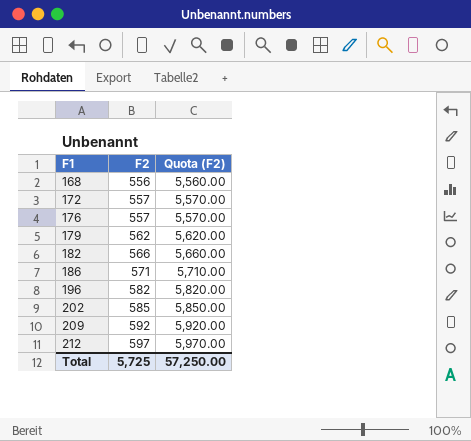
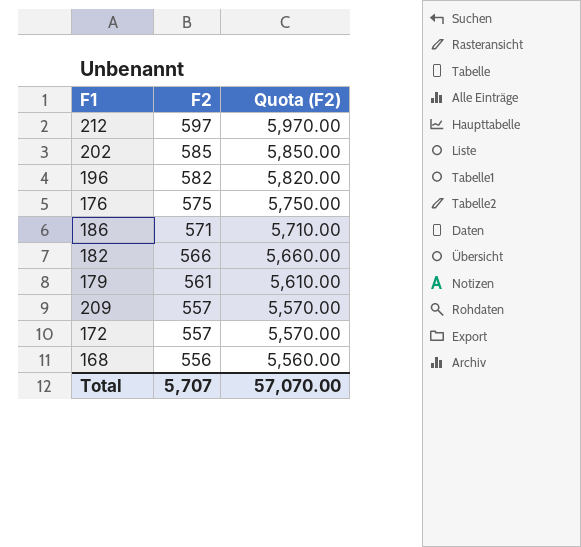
row order: F1 ascending -> F2 descending
176 | F2: 557 -> 575
176 | Quota (F2): 5,570.00 -> 5,750.00
179 | F2: 562 -> 561
179 | Quota (F2): 5,620.00 -> 5,610.00
209 | F2: 592 -> 557
209 | Quota (F2): 5,920.00 -> 5,570.00
Total | F2: 5,725 -> 5,707
Total | Quota (F2): 57,250.00 -> 57,070.00

